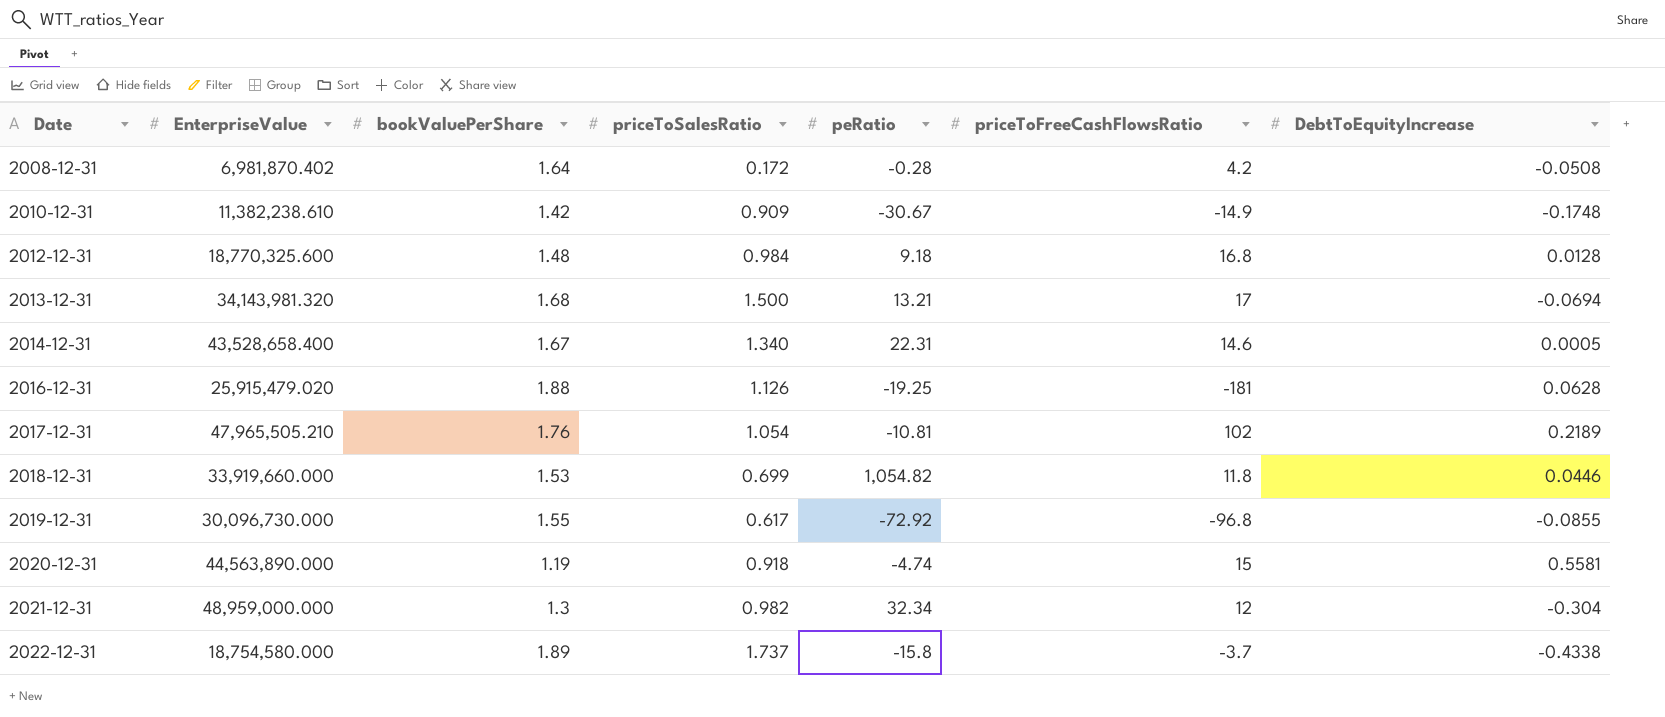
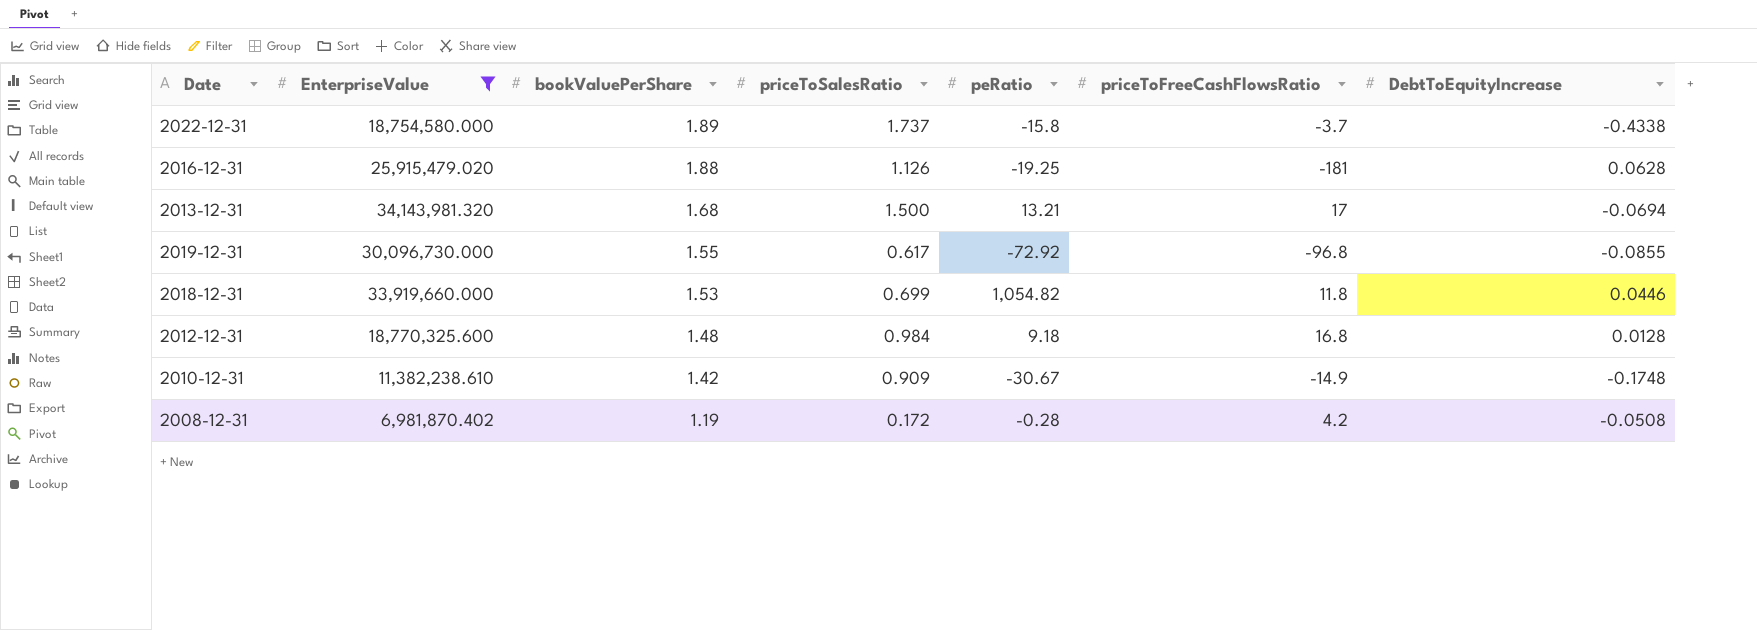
filter: none -> EnterpriseValue <= 34,143,981.320
row order: Date ascending -> bookValuePerShare descending
2008-12-31 | bookValuePerShare: 1.64 -> 1.19

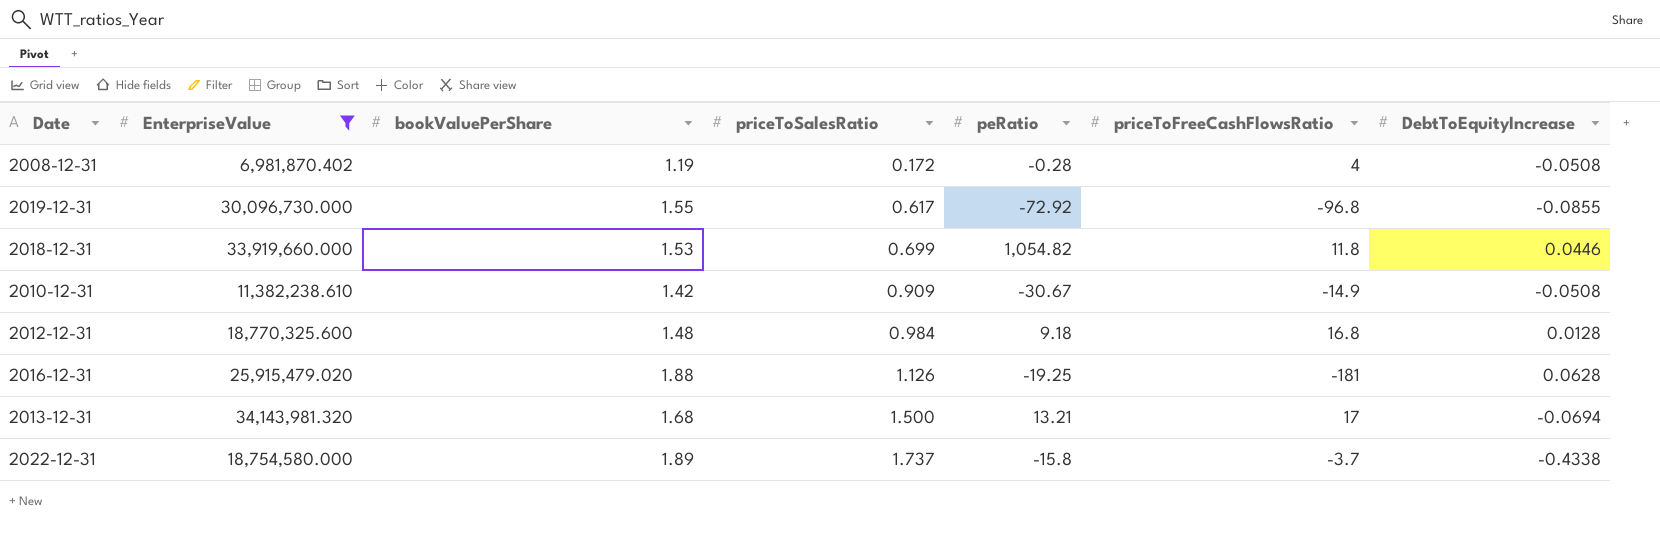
row order: bookValuePerShare descending -> priceToSalesRatio ascending
2008-12-31 | priceToFreeCashFlowsRatio: 4.2 -> 4
2010-12-31 | DebtToEquityIncrease: -0.1748 -> -0.0508

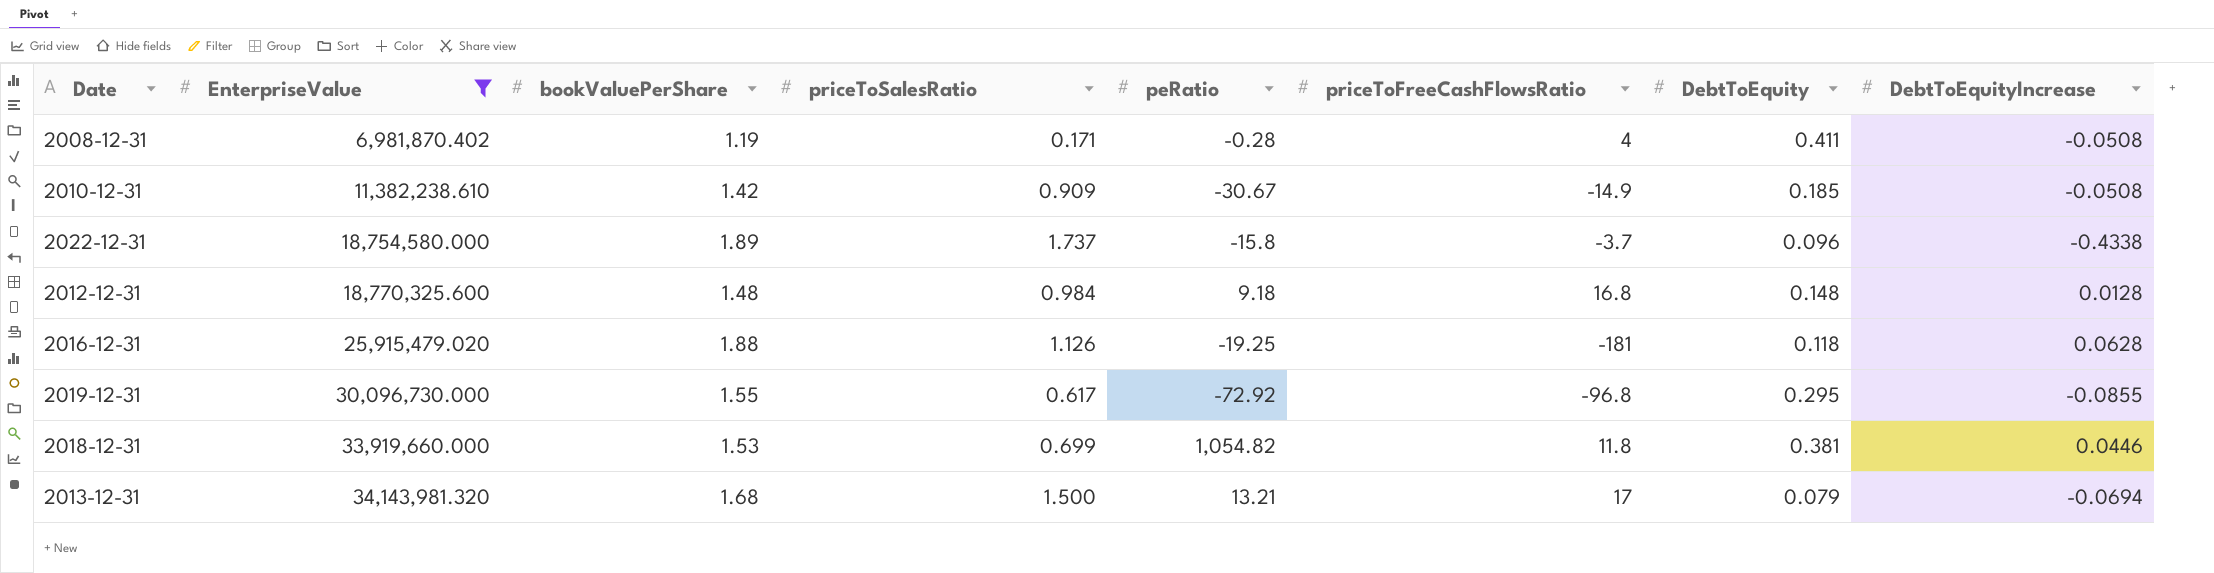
row order: priceToSalesRatio ascending -> EnterpriseValue ascending
column DebtToEquity | position: none -> 7
2008-12-31 | priceToSalesRatio: 0.172 -> 0.171

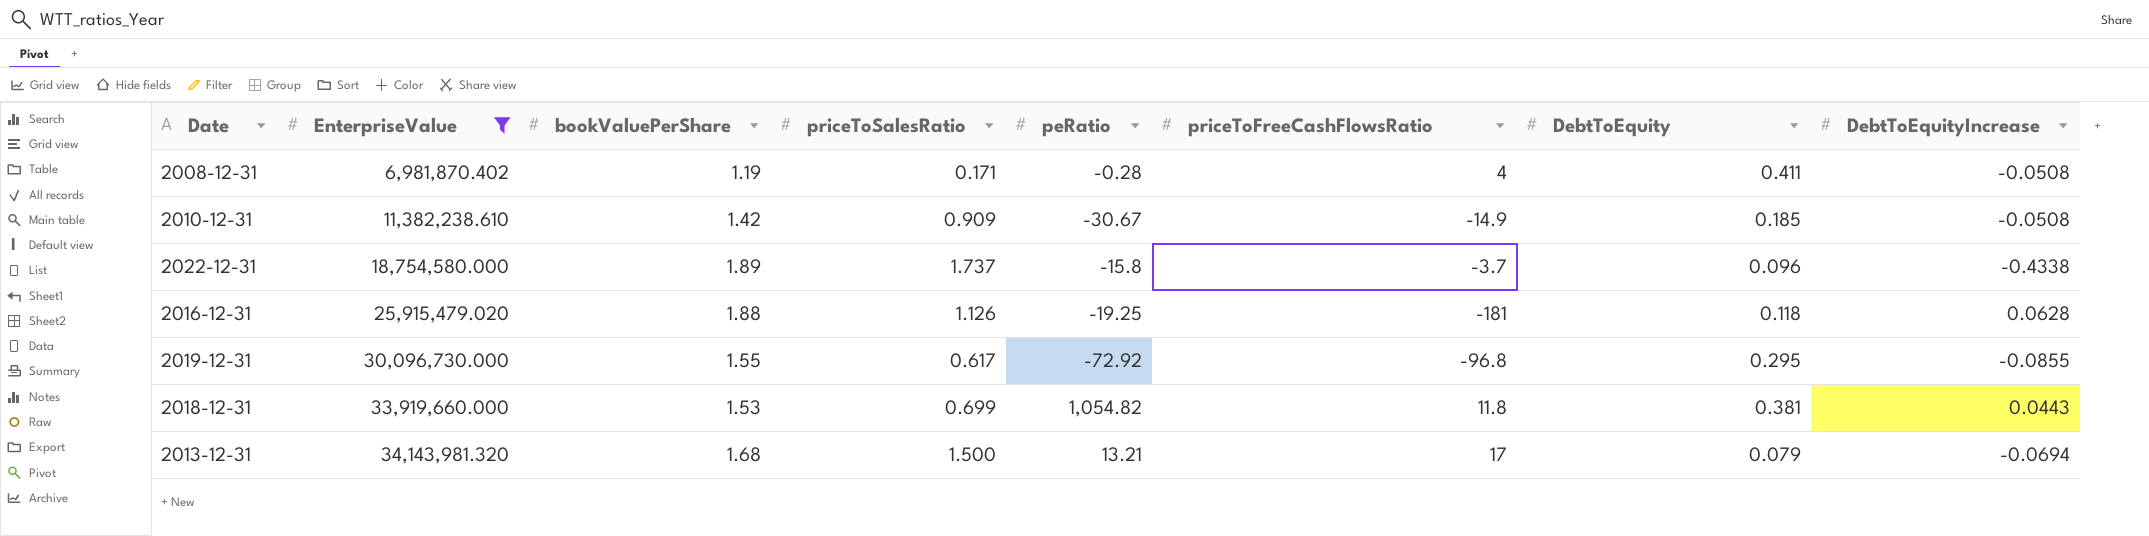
row 2012-12-31: 18,770,325.600 | 1.48 | 0.984 | 9.18 | 16.8 | 0.148 | 0.0128 -> none
2018-12-31 | DebtToEquityIncrease: 0.0446 -> 0.0443

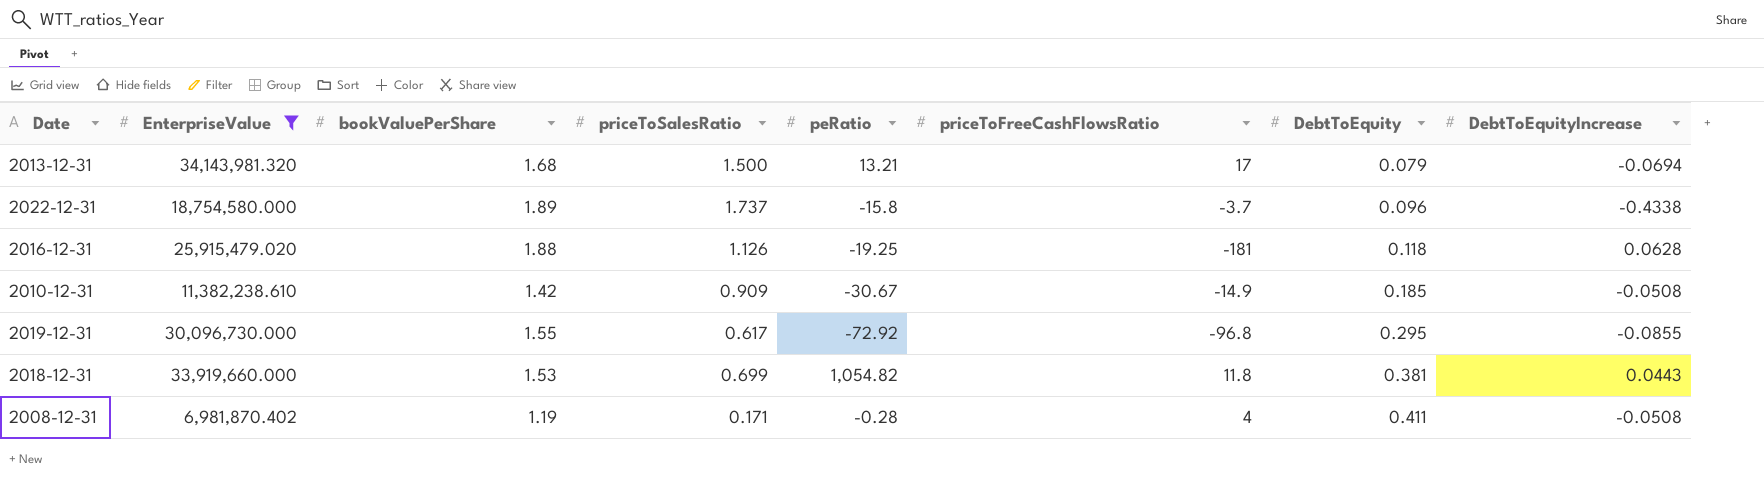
row order: EnterpriseValue ascending -> DebtToEquity ascending

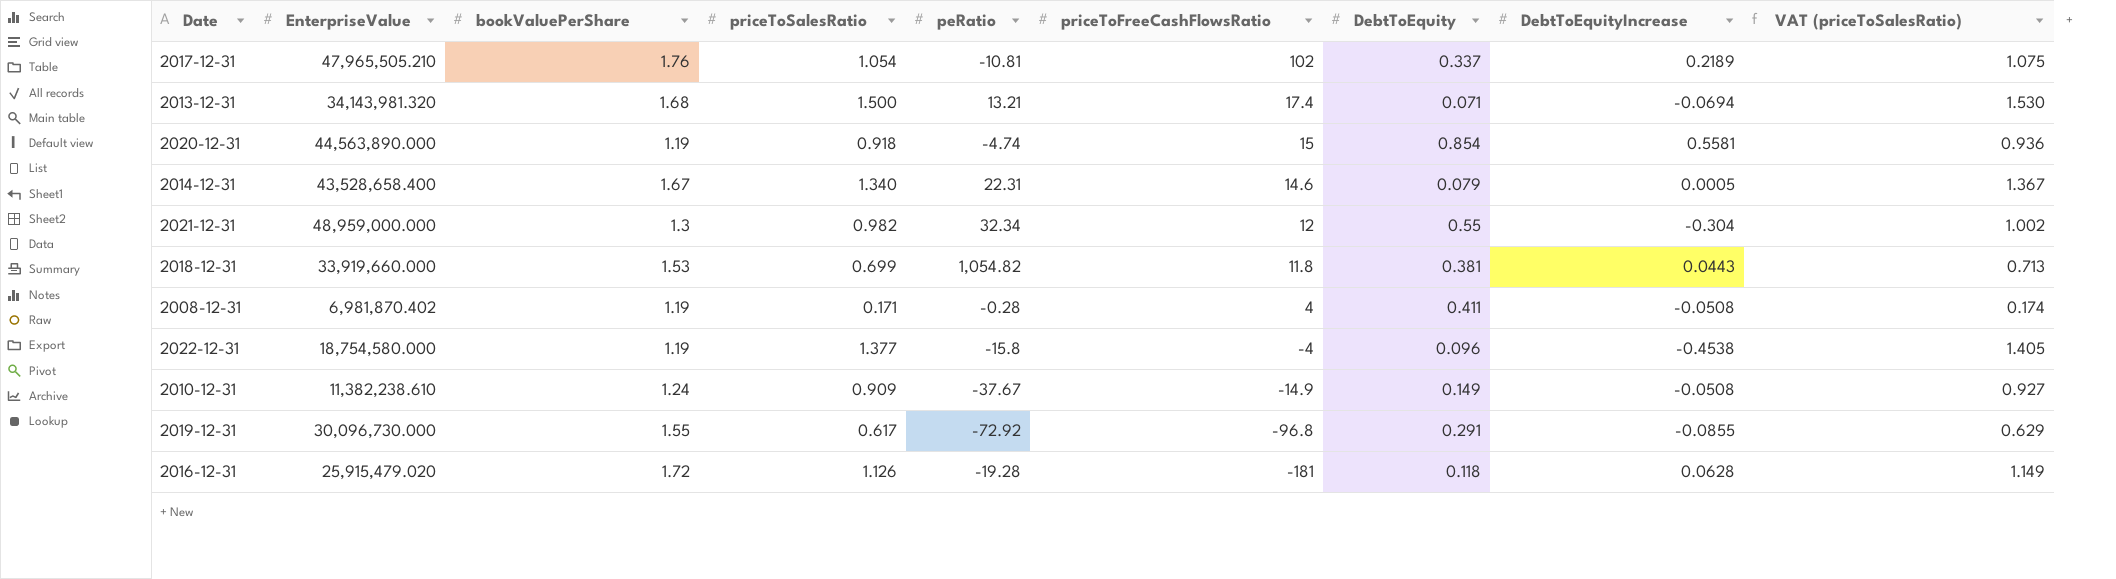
filter: EnterpriseValue <= 34,143,981.320 -> none
row order: DebtToEquity ascending -> priceToFreeCashFlowsRatio descending
column VAT (priceToSalesRatio) | formula: none -> [priceToSalesRatio] * 1.02
2013-12-31 | priceToFreeCashFlowsRatio: 17 -> 17.4
2013-12-31 | DebtToEquity: 0.079 -> 0.071
2022-12-31 | bookValuePerShare: 1.89 -> 1.19
2022-12-31 | priceToSalesRatio: 1.737 -> 1.377
2022-12-31 | priceToFreeCashFlowsRatio: -3.7 -> -4
2022-12-31 | DebtToEquityIncrease: -0.4338 -> -0.4538
2010-12-31 | bookValuePerShare: 1.42 -> 1.24
2010-12-31 | peRatio: -30.67 -> -37.67
2010-12-31 | DebtToEquity: 0.185 -> 0.149
2019-12-31 | DebtToEquity: 0.295 -> 0.291
2016-12-31 | bookValuePerShare: 1.88 -> 1.72
2016-12-31 | peRatio: -19.25 -> -19.28

